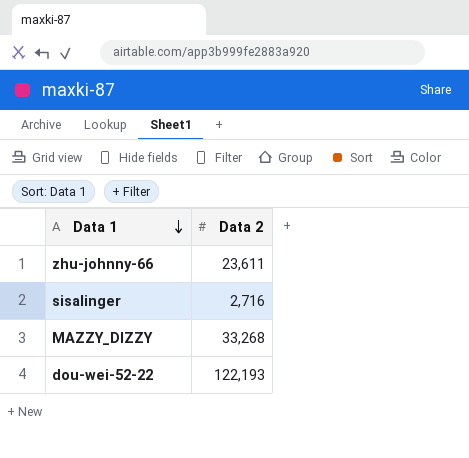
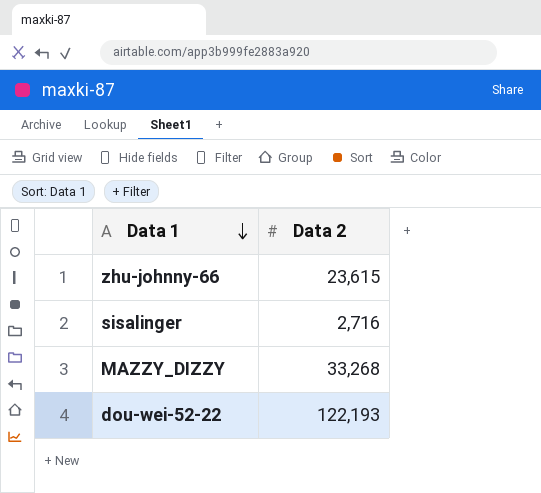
zhu-johnny-66 | Data 2: 23,611 -> 23,615

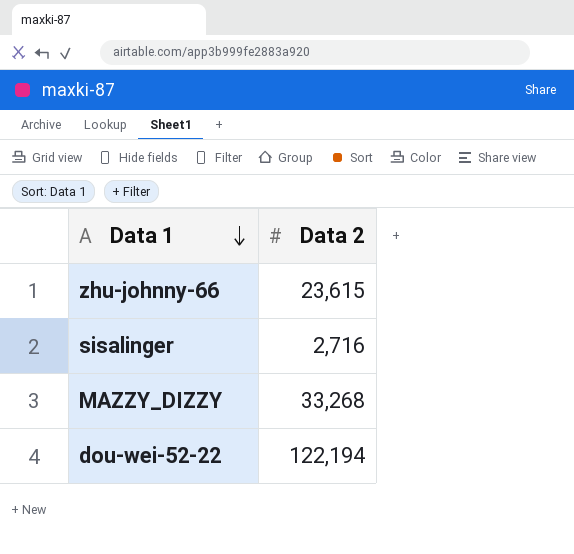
dou-wei-52-22 | Data 2: 122,193 -> 122,194

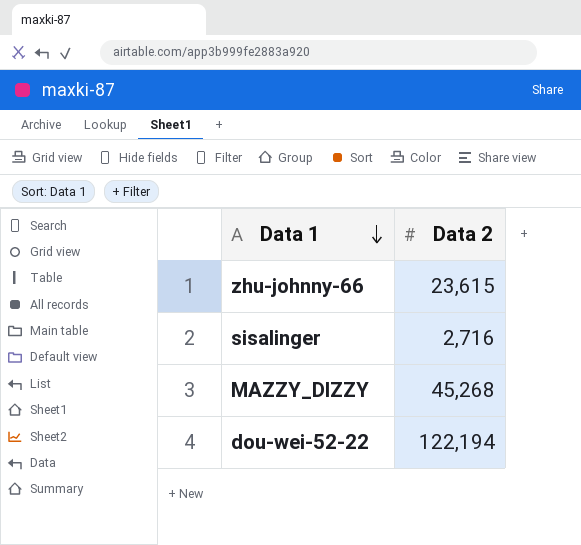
MAZZY_DIZZY | Data 2: 33,268 -> 45,268

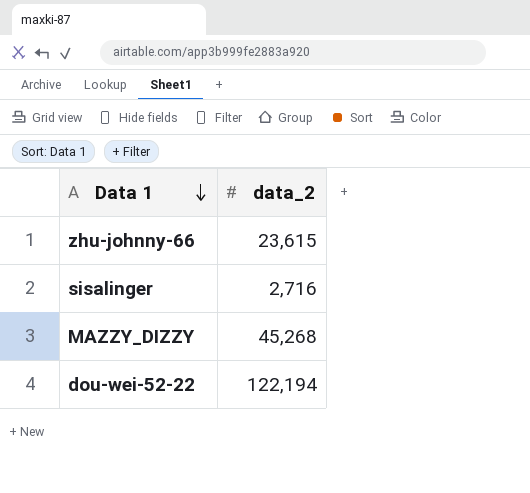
column name: Data 2 -> data_2

